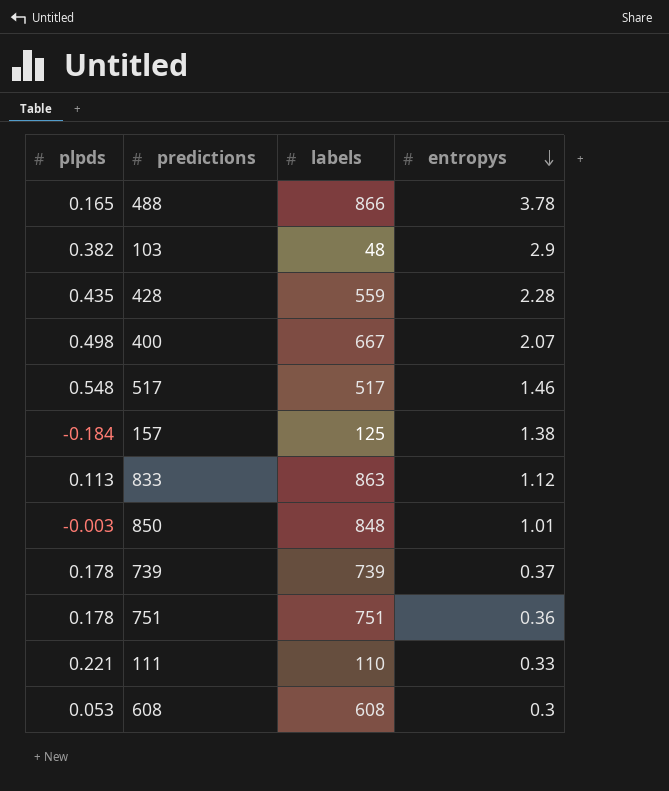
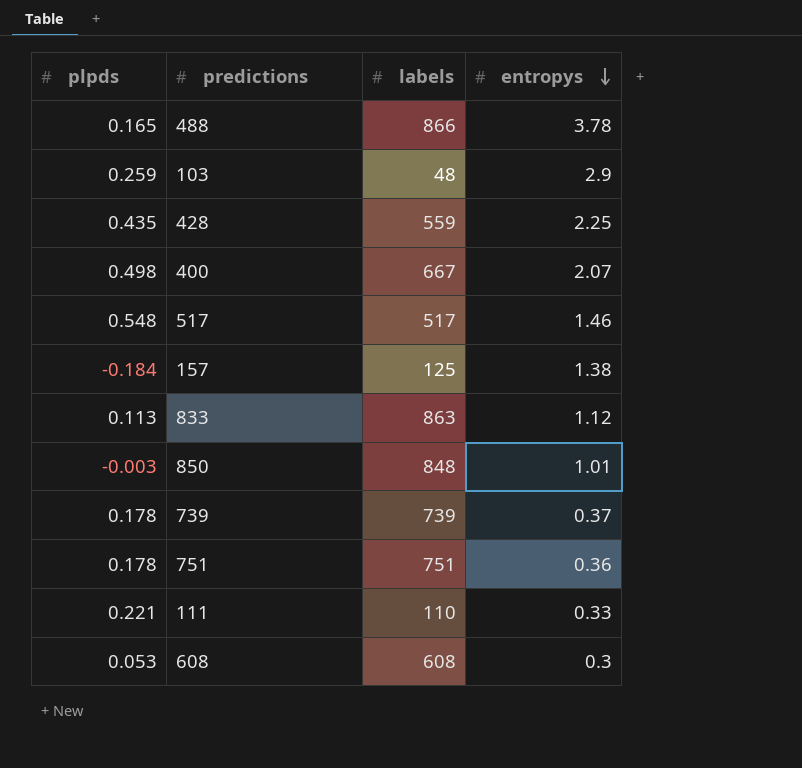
103 | plpds: 0.382 -> 0.259
428 | entropys: 2.28 -> 2.25

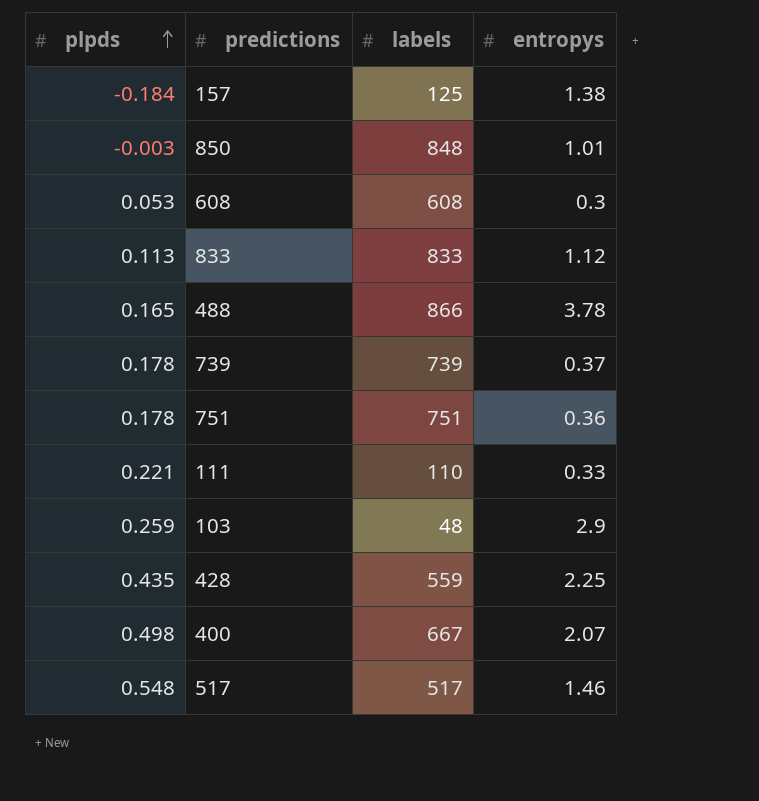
row order: entropys descending -> plpds ascending
833 | labels: 863 -> 833

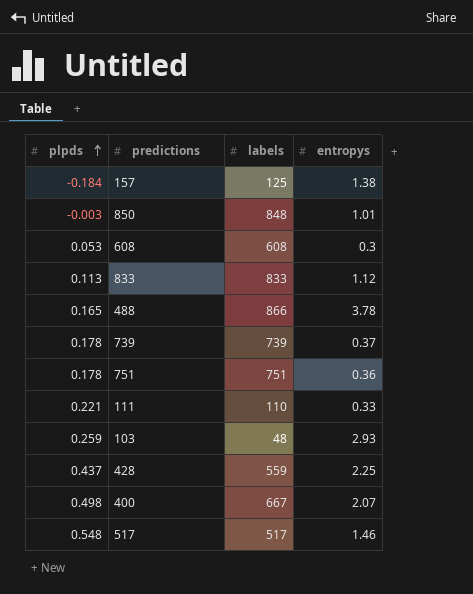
103 | entropys: 2.9 -> 2.93
428 | plpds: 0.435 -> 0.437

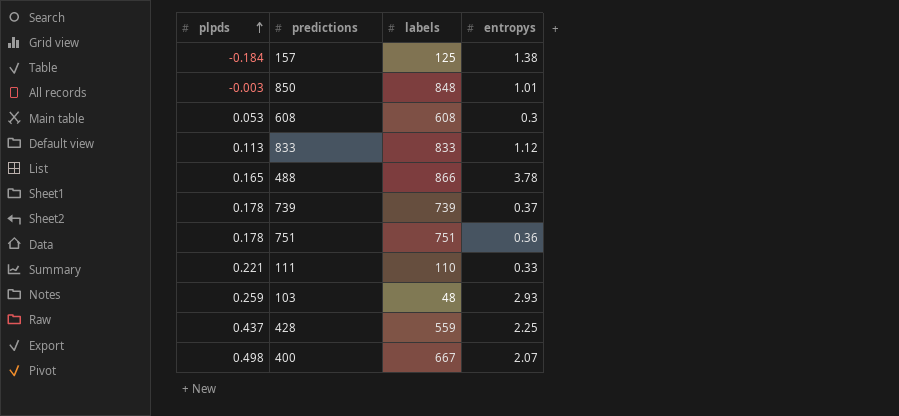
row 517: 0.548 | 517 | 1.46 -> none

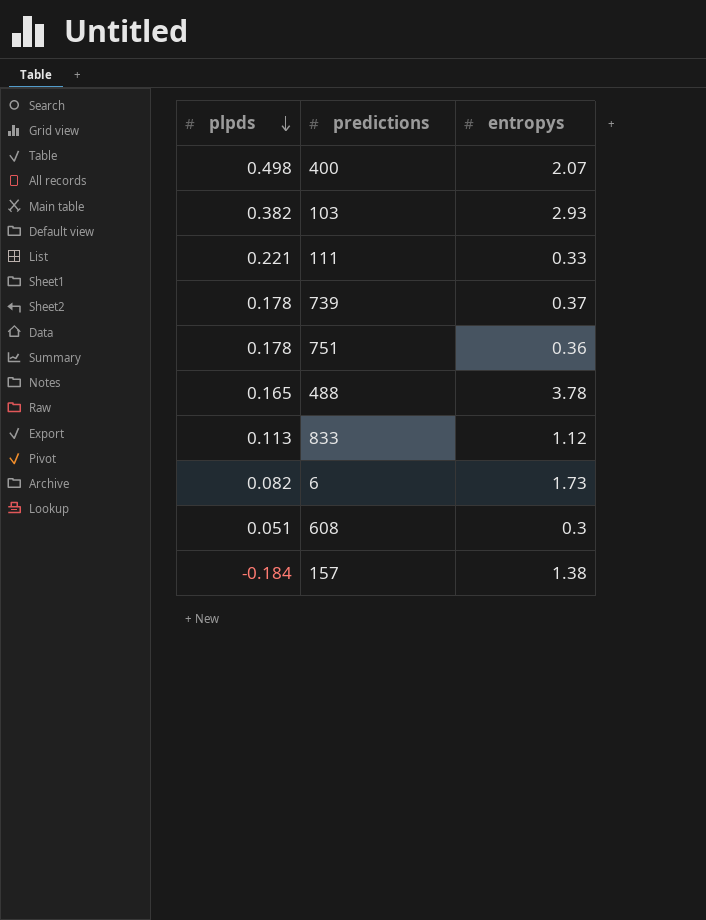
row order: plpds ascending -> plpds descending
column labels | position: 3 -> none
row 850: -0.003 | 848 | 1.01 -> none
row 428: 0.437 | 559 | 2.25 -> none
103 | plpds: 0.259 -> 0.382
row 6: none -> 0.082 | 1.73
608 | plpds: 0.053 -> 0.051

